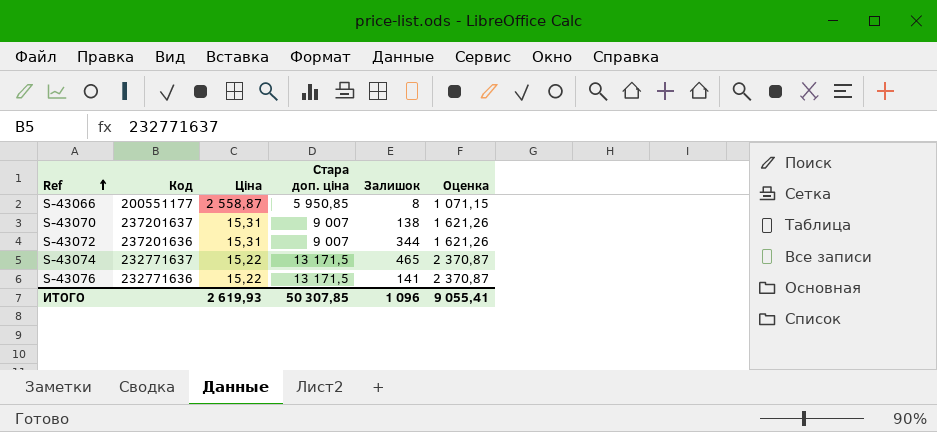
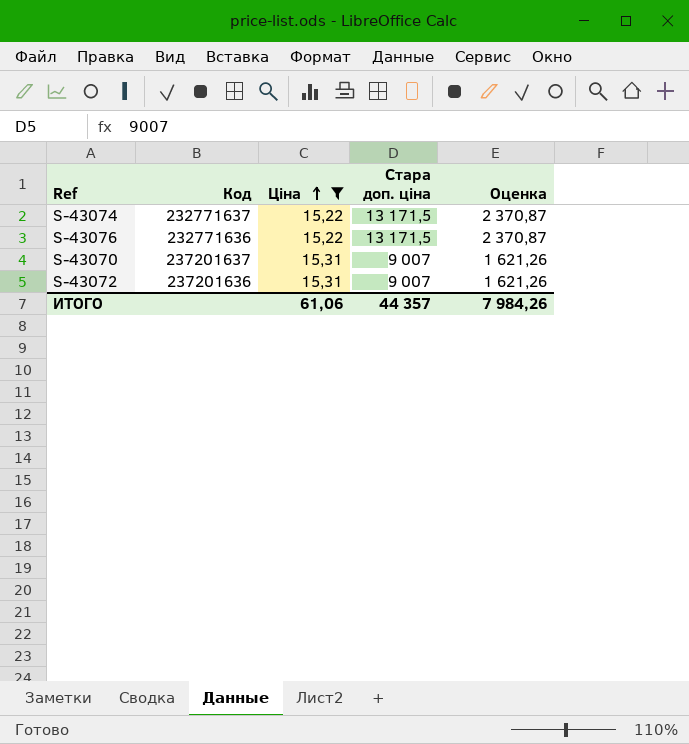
filter: none -> Ціна != 2 558,87
row order: Ref ascending -> Ціна ascending
column Залишок | position: 5 -> none
ИТОГО | Ціна: 2 619,93 -> 61,06
ИТОГО | Стара доп. ціна: 50 307,85 -> 44 357
ИТОГО | Оценка: 9 055,41 -> 7 984,26

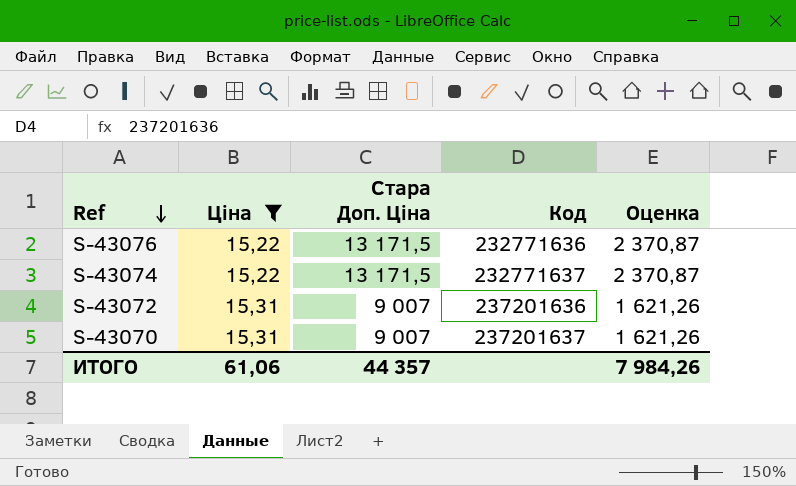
row order: Ціна ascending -> Ref descending
column name: Стара доп. ціна -> Стара Доп. Ціна
column Код | position: 2 -> 4

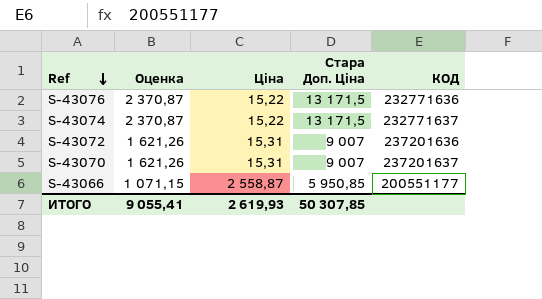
filter: Ціна != 2 558,87 -> none
column Оценка | position: 5 -> 2
column name: Код -> КОД
ИТОГО | Оценка: 7 984,26 -> 9 055,41
ИТОГО | Ціна: 61,06 -> 2 619,93
ИТОГО | Стара Доп. Ціна: 44 357 -> 50 307,85

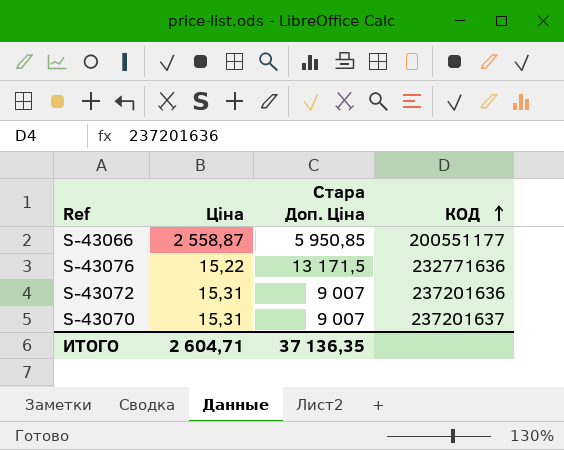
row order: Ref descending -> КОД ascending
column Оценка | formula: [Стара Доп. Ціна] * 0,18 -> none
row S-43074: 2 370,87 | 15,22 | 13 171,5 | 232771637 -> none
ИТОГО | Ціна: 2 619,93 -> 2 604,71
ИТОГО | Стара Доп. Ціна: 50 307,85 -> 37 136,35

